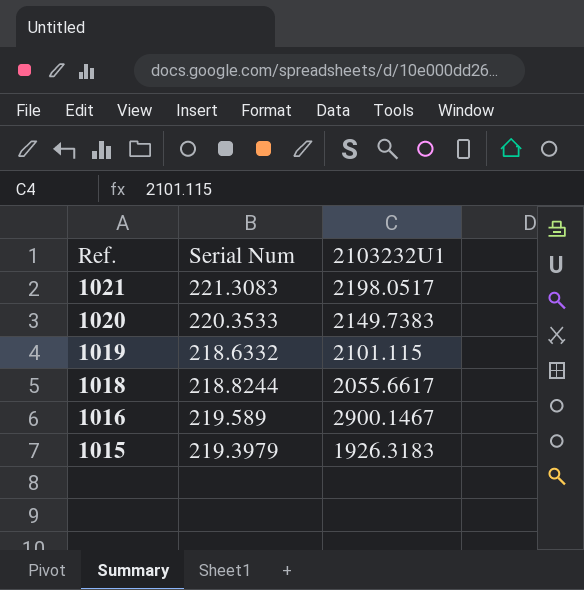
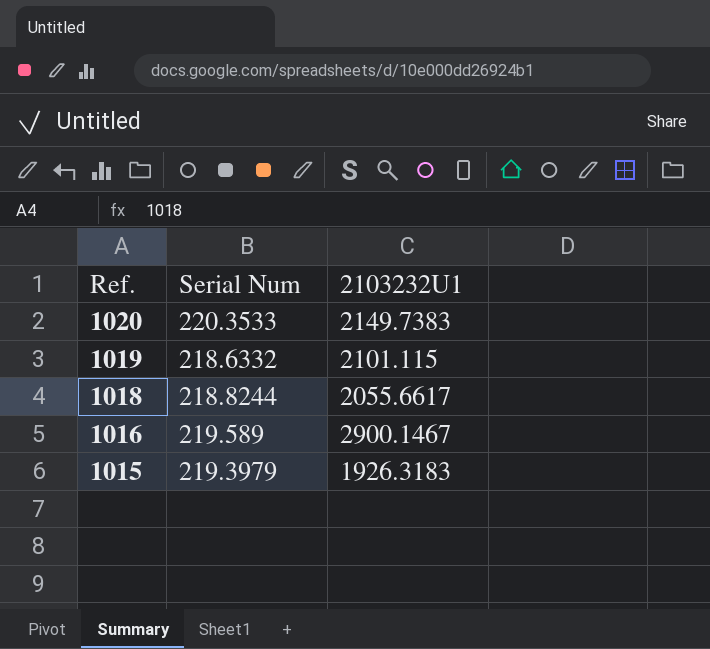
row 1021: 221.3083 | 2198.0517 -> none

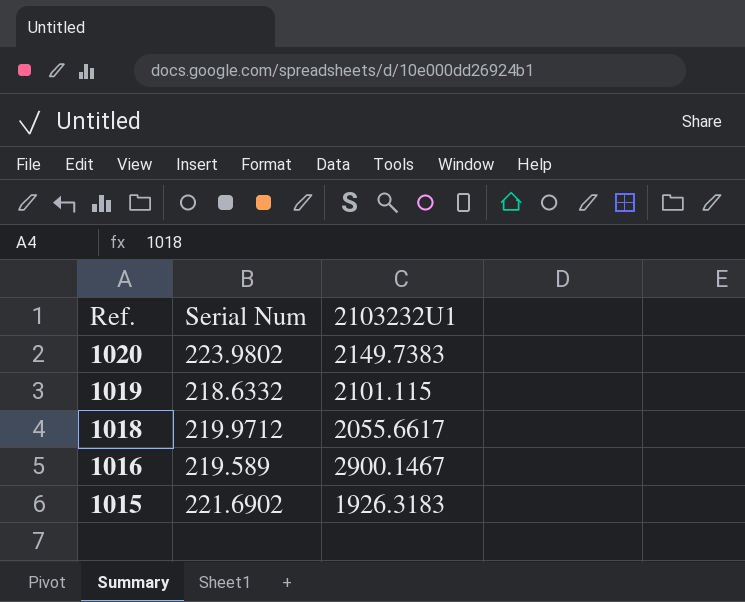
1020 | Serial Num: 220.3533 -> 223.9802
1018 | Serial Num: 218.8244 -> 219.9712
1015 | Serial Num: 219.3979 -> 221.6902

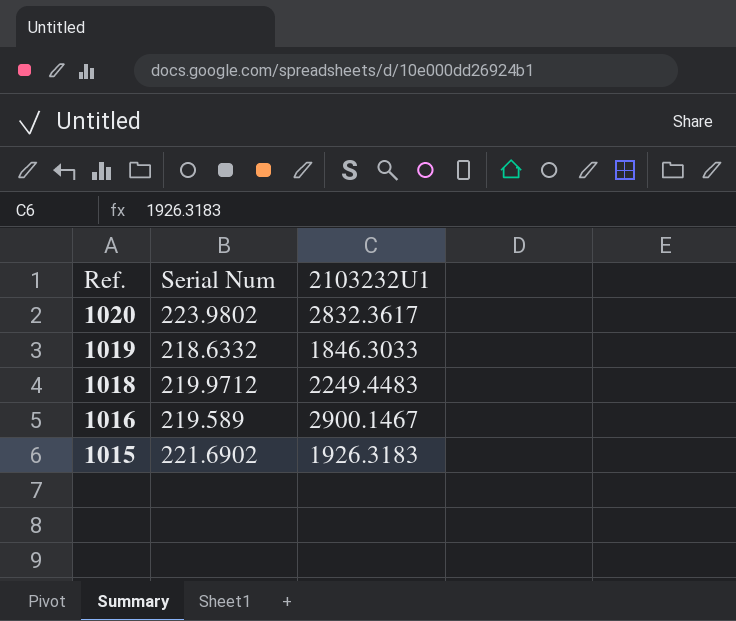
1020 | 2103232U1: 2149.7383 -> 2832.3617
1019 | 2103232U1: 2101.115 -> 1846.3033
1018 | 2103232U1: 2055.6617 -> 2249.4483

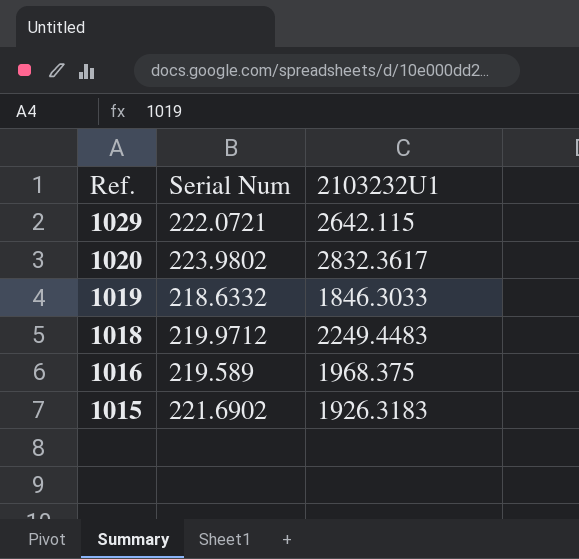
row 1029: none -> 222.0721 | 2642.115
1016 | 2103232U1: 2900.1467 -> 1968.375

